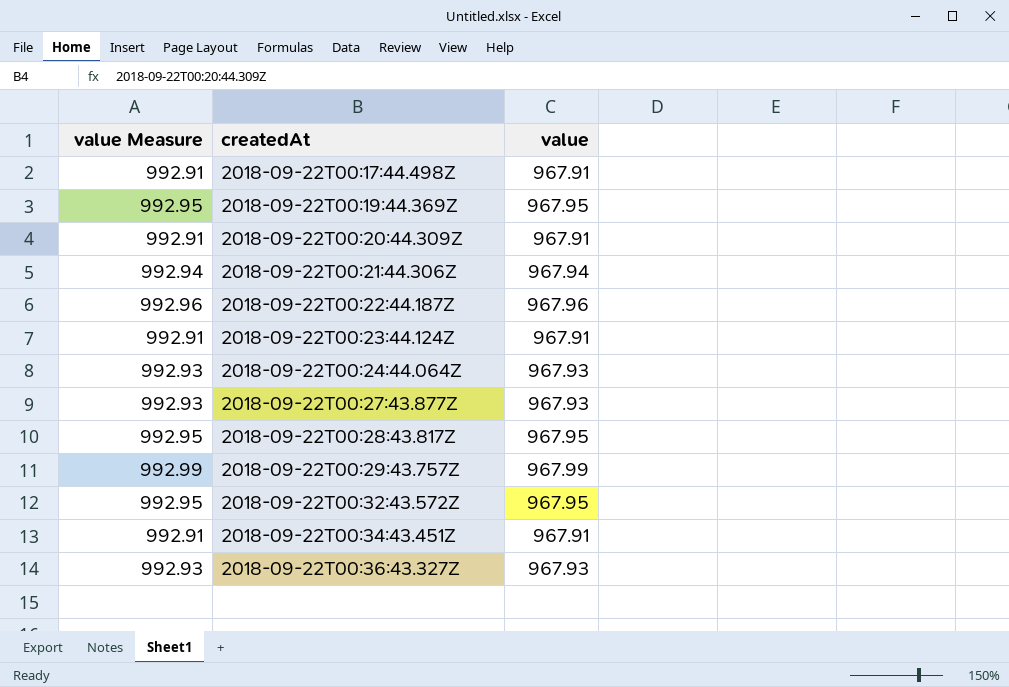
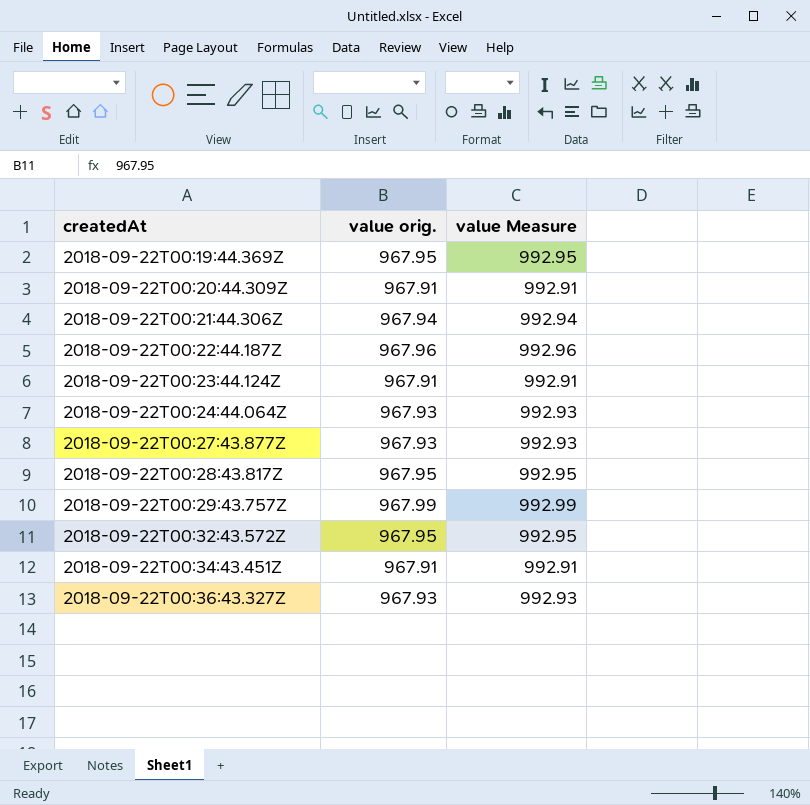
column name: value -> value orig.
column value Measure | position: 1 -> 3
row 2018-09-22T00:17:44.498Z: 992.91 | 967.91 -> none

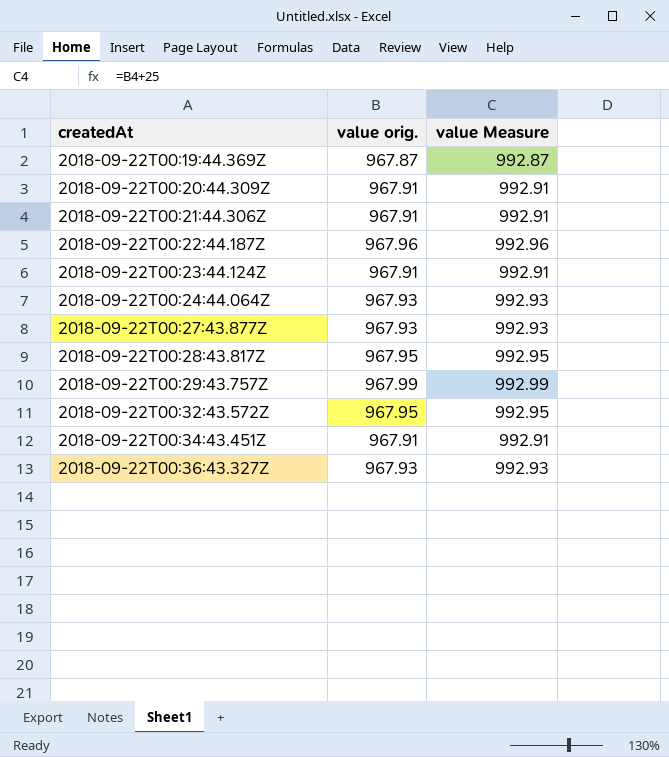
2018-09-22T00:19:44.369Z | value orig.: 967.95 -> 967.87
2018-09-22T00:19:44.369Z | value Measure: 992.95 -> 992.87
2018-09-22T00:21:44.306Z | value orig.: 967.94 -> 967.91
2018-09-22T00:21:44.306Z | value Measure: 992.94 -> 992.91

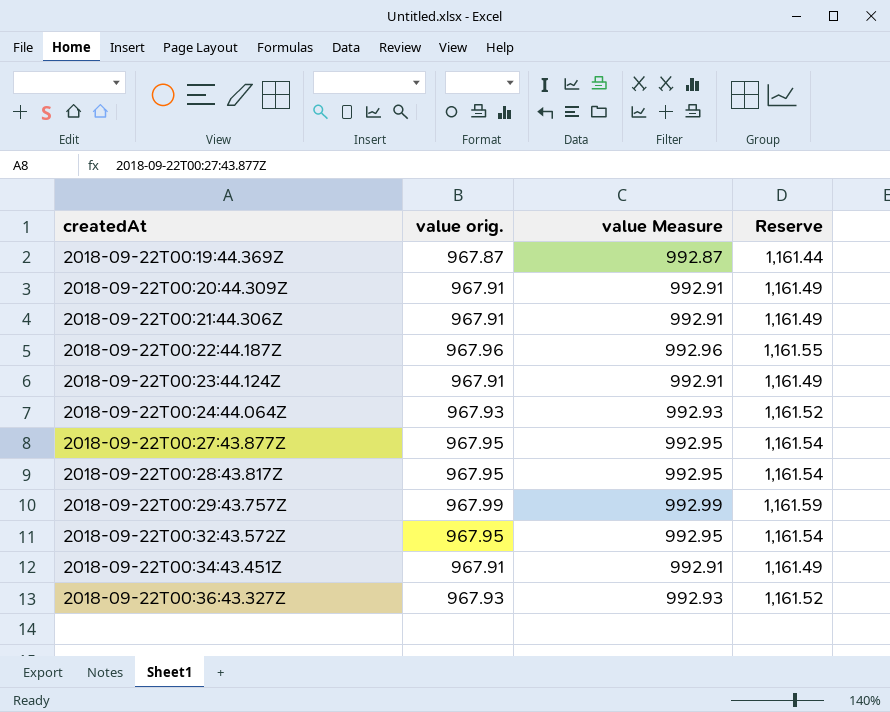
column Reserve | formula: none -> [value orig.] * 1.2
2018-09-22T00:27:43.877Z | value orig.: 967.93 -> 967.95
2018-09-22T00:27:43.877Z | value Measure: 992.93 -> 992.95

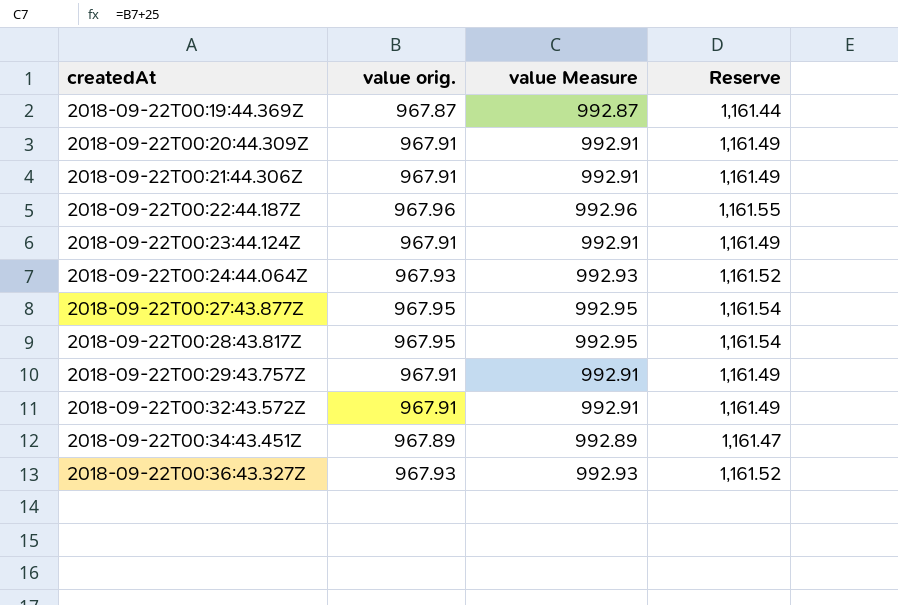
2018-09-22T00:29:43.757Z | value orig.: 967.99 -> 967.91
2018-09-22T00:29:43.757Z | value Measure: 992.99 -> 992.91
2018-09-22T00:29:43.757Z | Reserve: 1,161.59 -> 1,161.49
2018-09-22T00:32:43.572Z | value orig.: 967.95 -> 967.91
2018-09-22T00:32:43.572Z | value Measure: 992.95 -> 992.91
2018-09-22T00:32:43.572Z | Reserve: 1,161.54 -> 1,161.49
2018-09-22T00:34:43.451Z | value orig.: 967.91 -> 967.89
2018-09-22T00:34:43.451Z | value Measure: 992.91 -> 992.89
2018-09-22T00:34:43.451Z | Reserve: 1,161.49 -> 1,161.47

